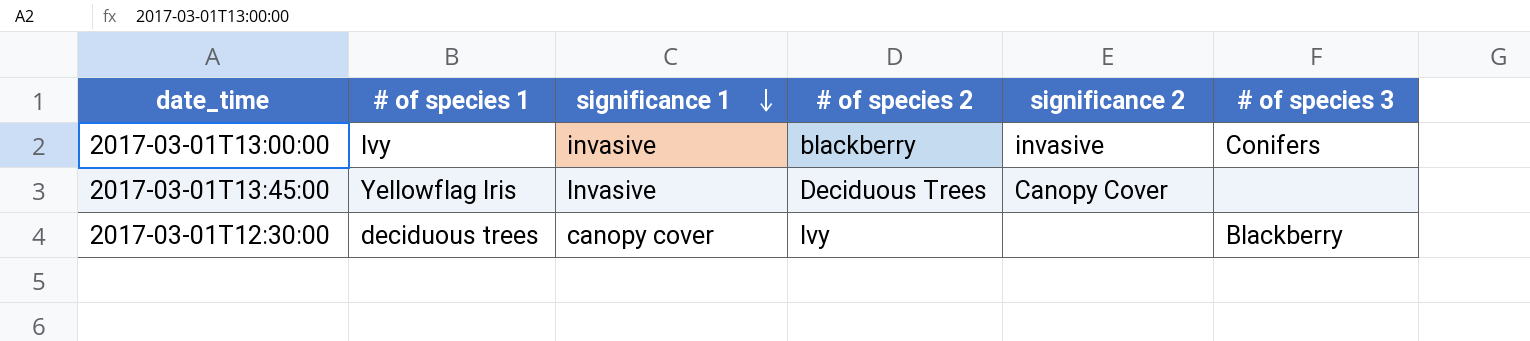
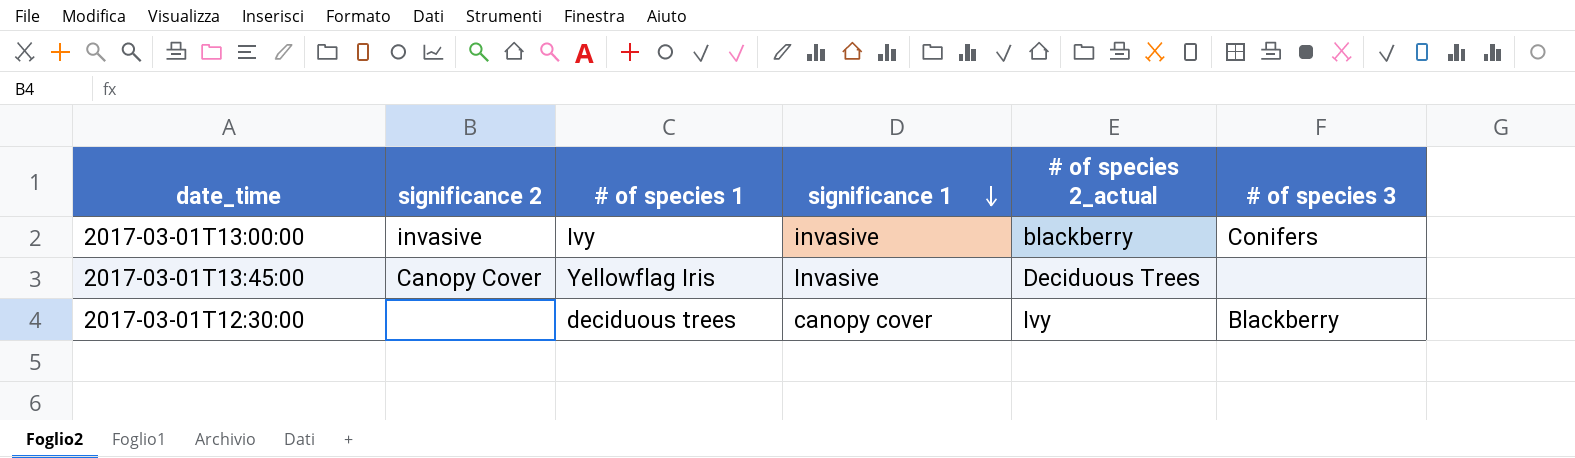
column significance 2 | position: 5 -> 2
column name: # of species 2 -> # of species 2_actual

